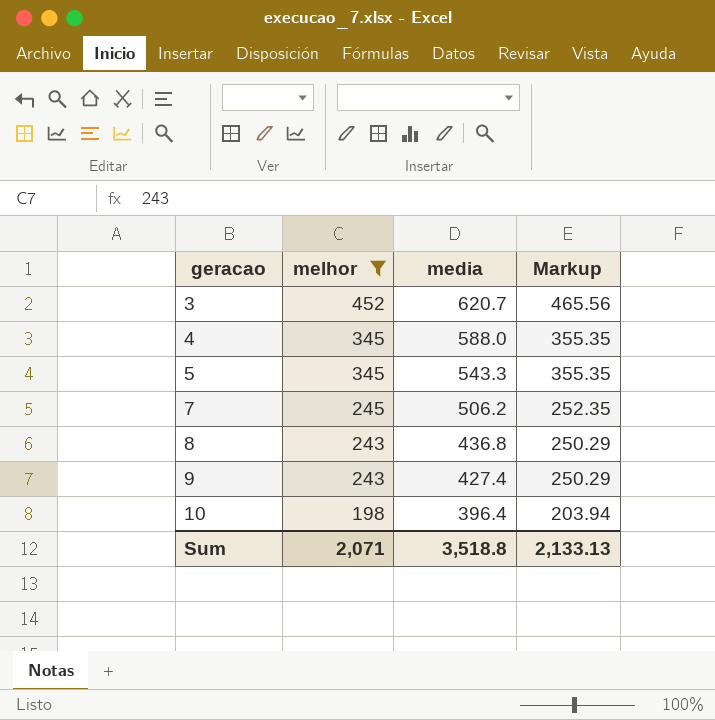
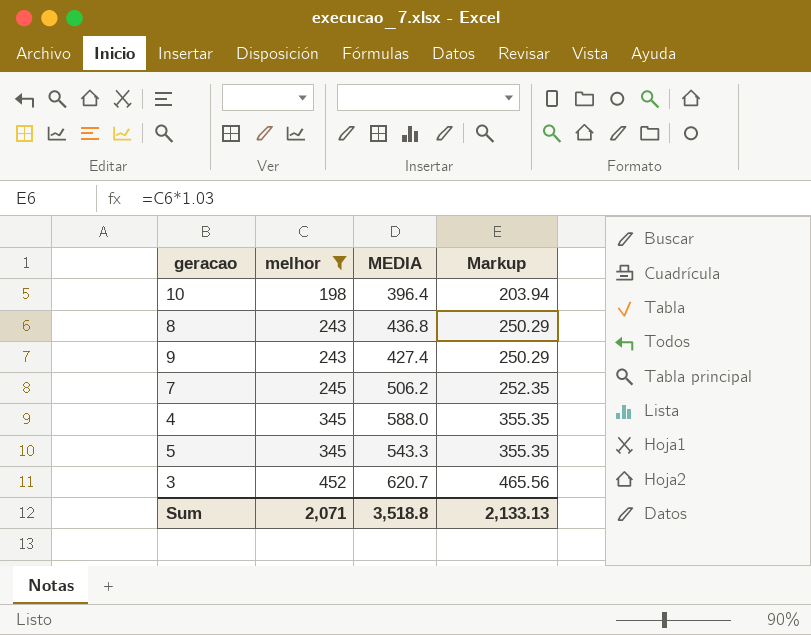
row order: geracao ascending -> melhor ascending
column name: media -> MEDIA

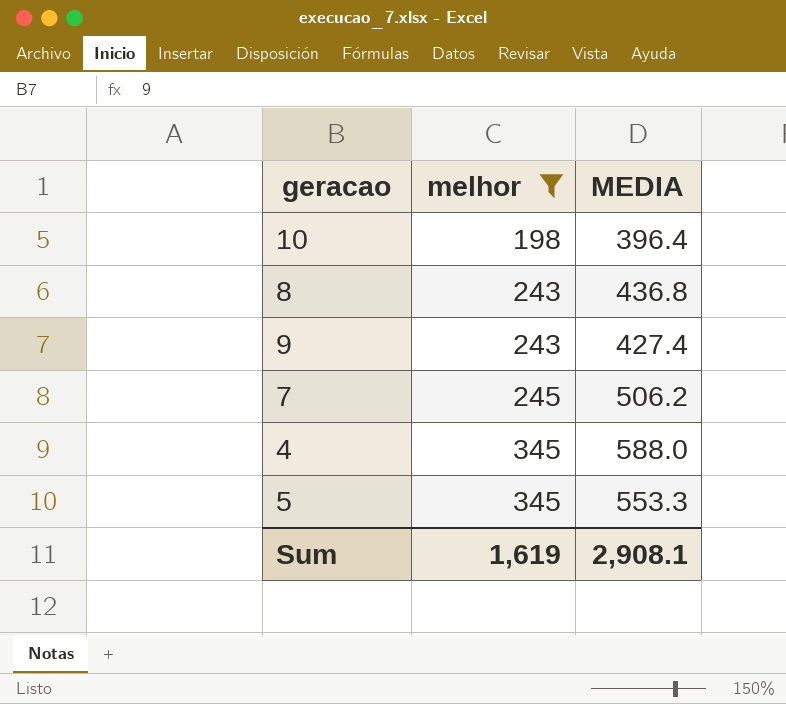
column Markup | formula: [melhor] * 1.03 -> none
row 3: 452 | 620.7 | 465.56 -> none
5 | MEDIA: 543.3 -> 553.3
Sum | melhor: 2,071 -> 1,619
Sum | MEDIA: 3,518.8 -> 2,908.1

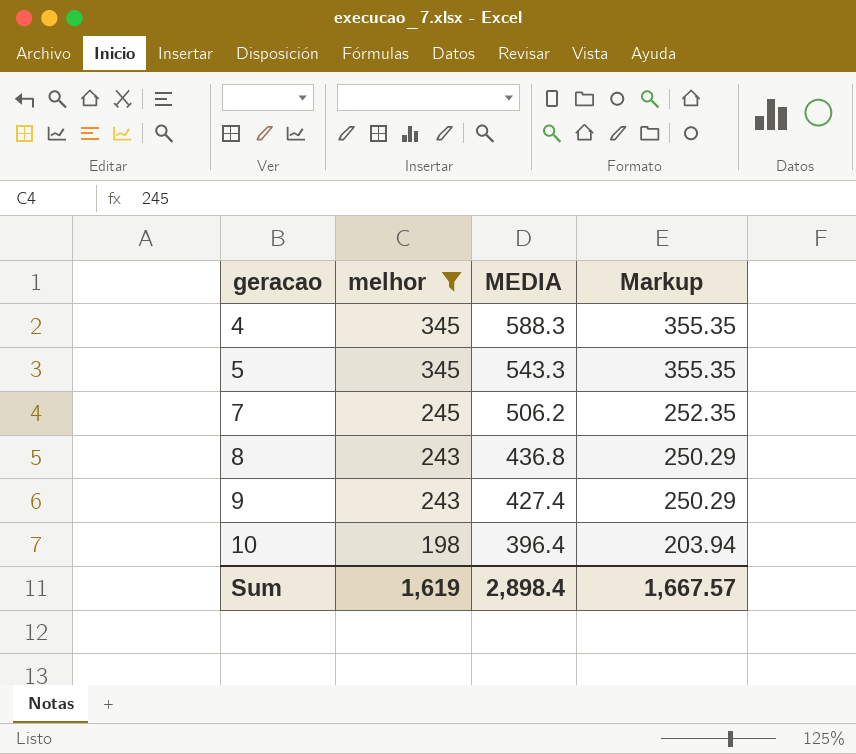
row order: melhor ascending -> geracao ascending
column Markup | formula: none -> [melhor] * 1.03
4 | MEDIA: 588.0 -> 588.3
5 | MEDIA: 553.3 -> 543.3
Sum | MEDIA: 2,908.1 -> 2,898.4

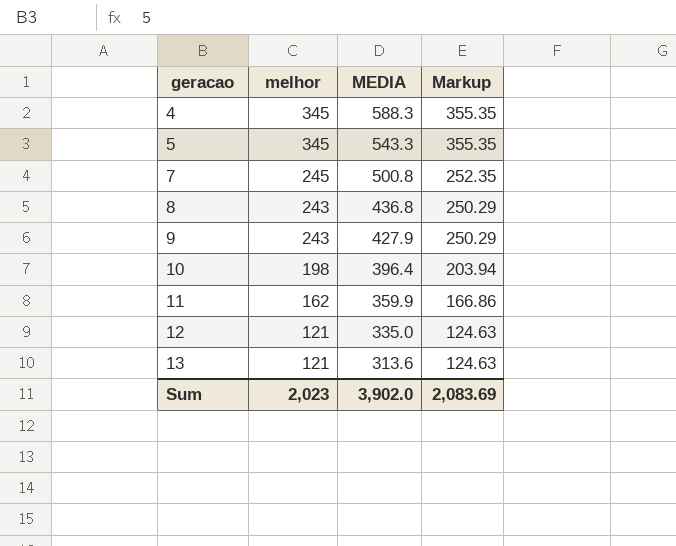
filter: melhor >= 198 -> none
7 | MEDIA: 506.2 -> 500.8
9 | MEDIA: 427.4 -> 427.9
Sum | melhor: 1,619 -> 2,023
Sum | MEDIA: 2,898.4 -> 3,902.0
Sum | Markup: 1,667.57 -> 2,083.69

